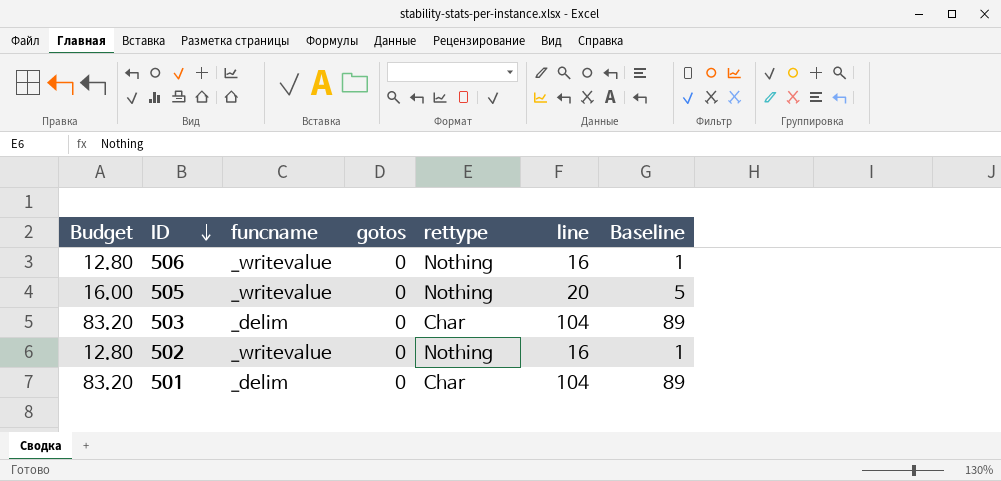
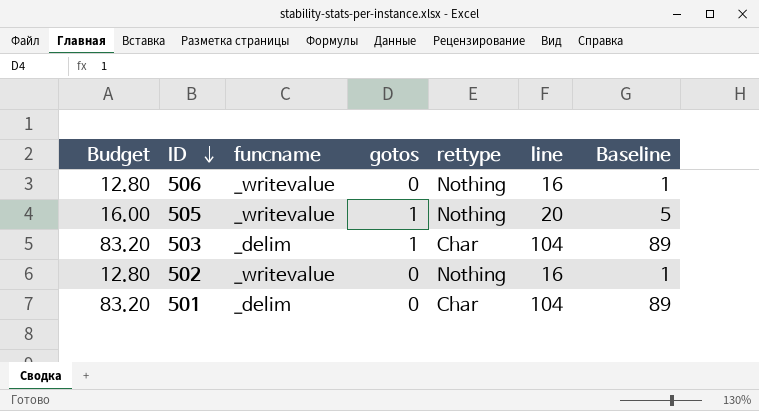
505 | gotos: 0 -> 1
503 | gotos: 0 -> 1

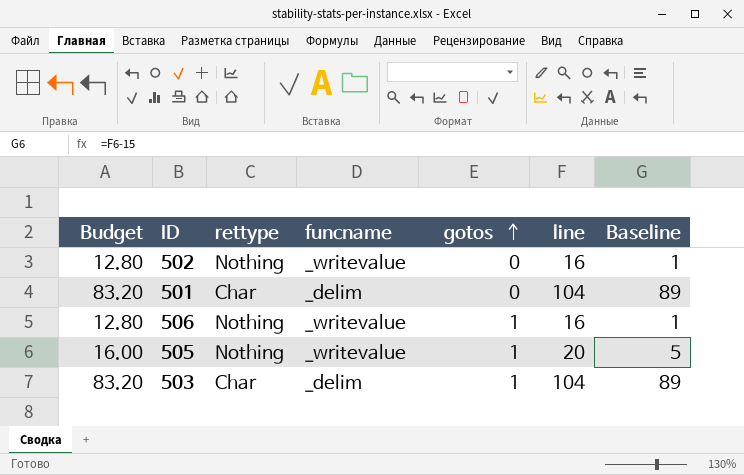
row order: ID descending -> gotos ascending
column rettype | position: 5 -> 3
506 | gotos: 0 -> 1

